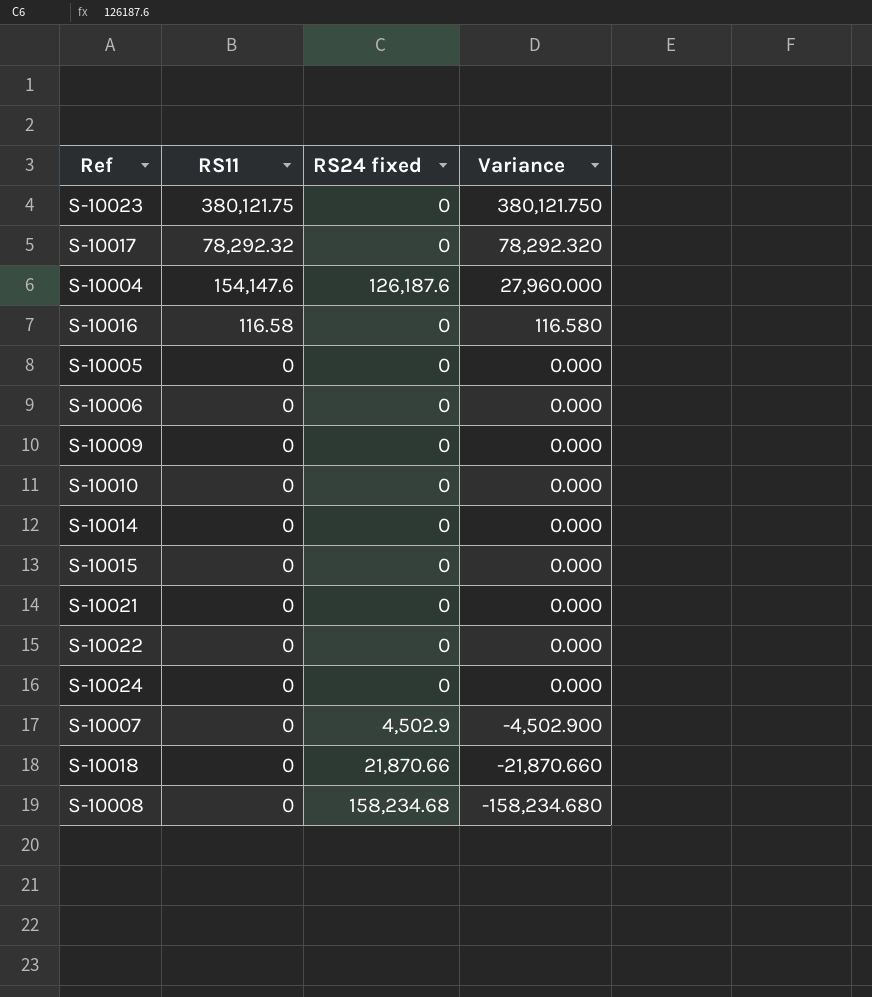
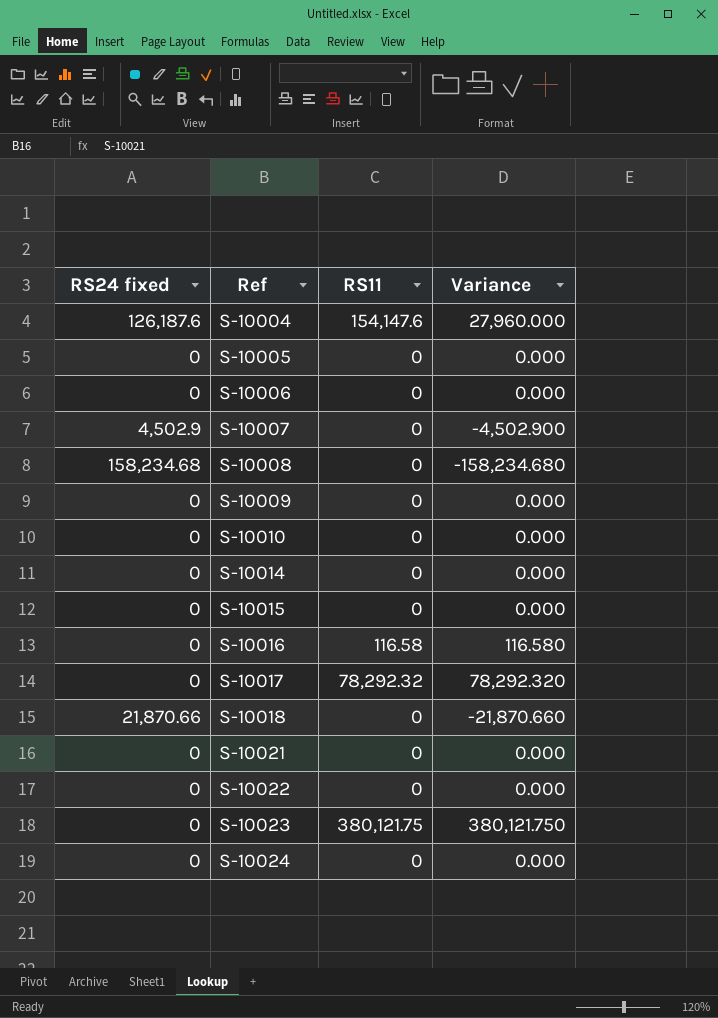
row order: Variance descending -> Ref ascending
column RS24 fixed | position: 3 -> 1

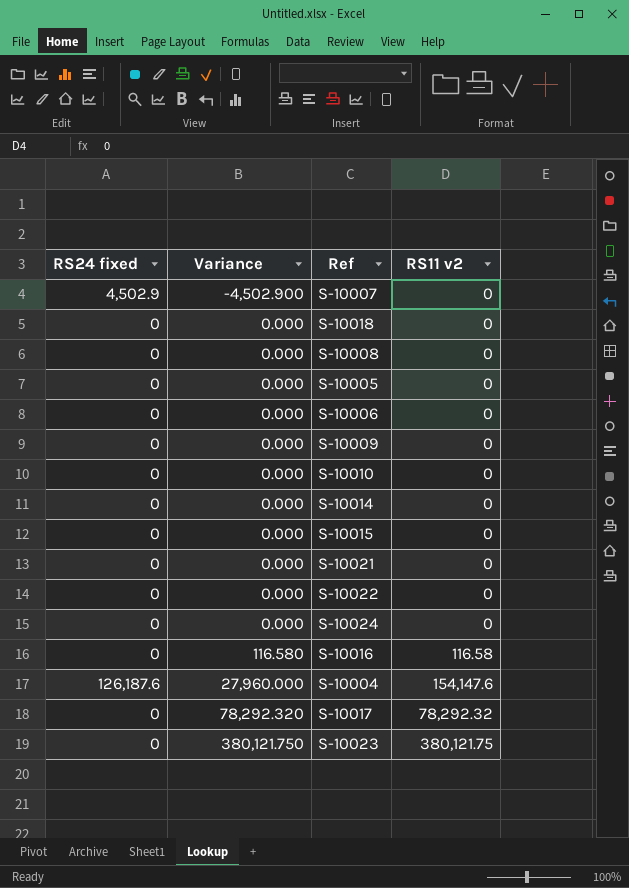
row order: Ref ascending -> Variance ascending
column Variance | position: 4 -> 2
column name: RS11 -> RS11 v2
S-10018 | RS24 fixed: 21,870.66 -> 0
S-10018 | Variance: -21,870.660 -> 0.000
S-10008 | RS24 fixed: 158,234.68 -> 0
S-10008 | Variance: -158,234.680 -> 0.000

